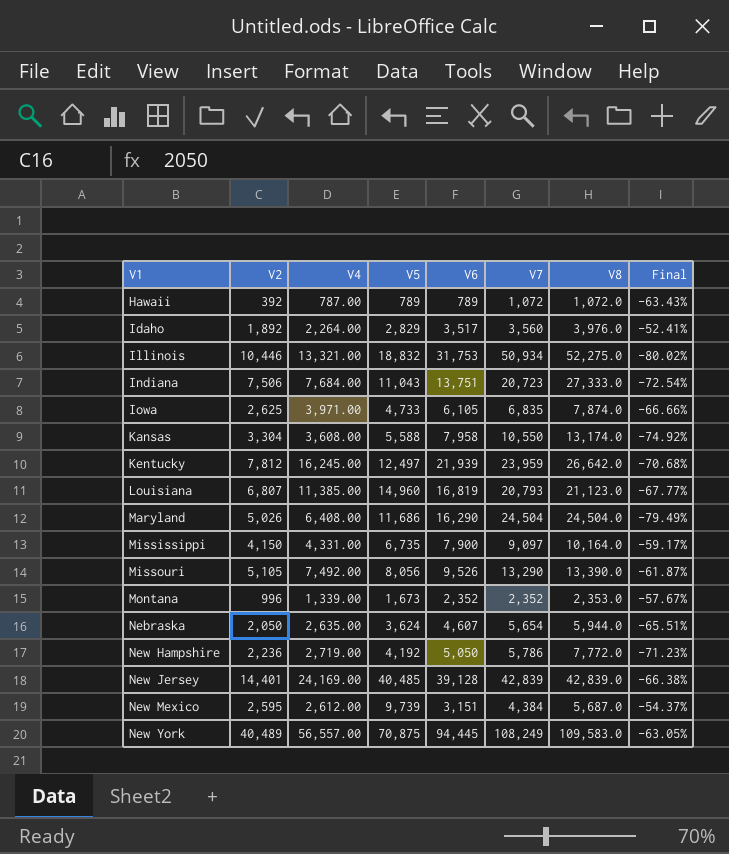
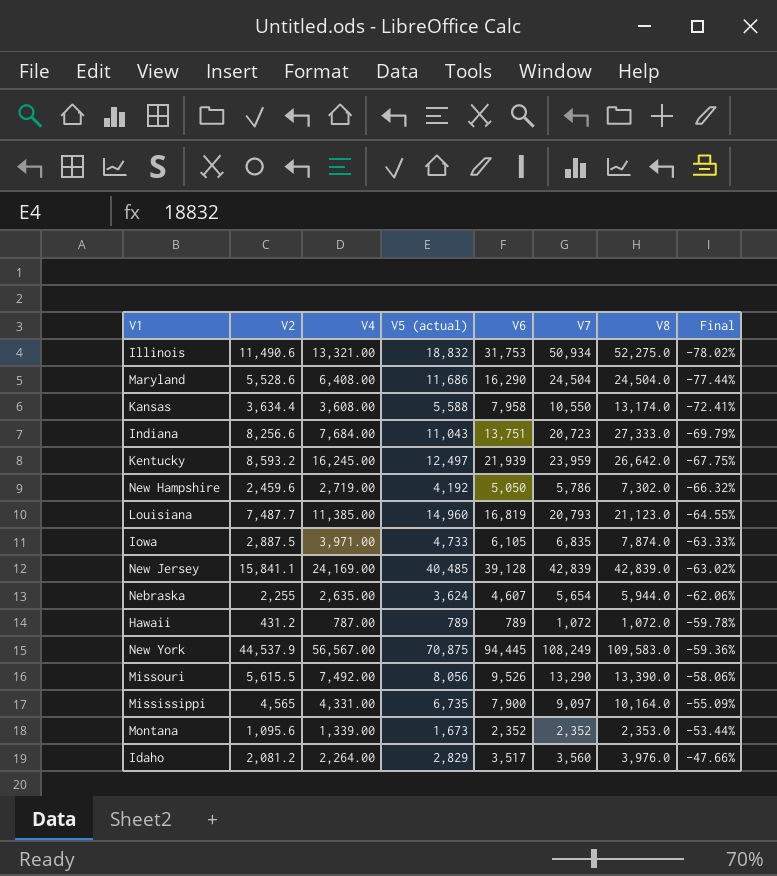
row order: V1 ascending -> Final ascending
column name: V5 -> V5 (actual)
row New Mexico: 2,595 | 2,612.00 | 9,739 | 3,151 | 4,384 | 5,687.0 | -54.37% -> none
Illinois | V2: 10,446 -> 11,490.6
Illinois | Final: -80.02% -> -78.02%
Maryland | V2: 5,026 -> 5,528.6
Maryland | Final: -79.49% -> -77.44%
Kansas | V2: 3,304 -> 3,634.4
Kansas | Final: -74.92% -> -72.41%
Indiana | V2: 7,506 -> 8,256.6
Indiana | Final: -72.54% -> -69.79%
Kentucky | V2: 7,812 -> 8,593.2
Kentucky | Final: -70.68% -> -67.75%
New Hampshire | V2: 2,236 -> 2,459.6
New Hampshire | V8: 7,772.0 -> 7,302.0
New Hampshire | Final: -71.23% -> -66.32%
Louisiana | V2: 6,807 -> 7,487.7
Louisiana | Final: -67.77% -> -64.55%
Iowa | V2: 2,625 -> 2,887.5
Iowa | Final: -66.66% -> -63.33%
New Jersey | V2: 14,401 -> 15,841.1
New Jersey | Final: -66.38% -> -63.02%
Nebraska | V2: 2,050 -> 2,255
Nebraska | Final: -65.51% -> -62.06%
Hawaii | V2: 392 -> 431.2
Hawaii | Final: -63.43% -> -59.78%
New York | V2: 40,489 -> 44,537.9
New York | V4: 56,557.00 -> 56,567.00
New York | Final: -63.05% -> -59.36%
Missouri | V2: 5,105 -> 5,615.5
Missouri | Final: -61.87% -> -58.06%
Mississippi | V2: 4,150 -> 4,565
Mississippi | Final: -59.17% -> -55.09%
Montana | V2: 996 -> 1,095.6
Montana | Final: -57.67% -> -53.44%
Idaho | V2: 1,892 -> 2,081.2
Idaho | Final: -52.41% -> -47.66%

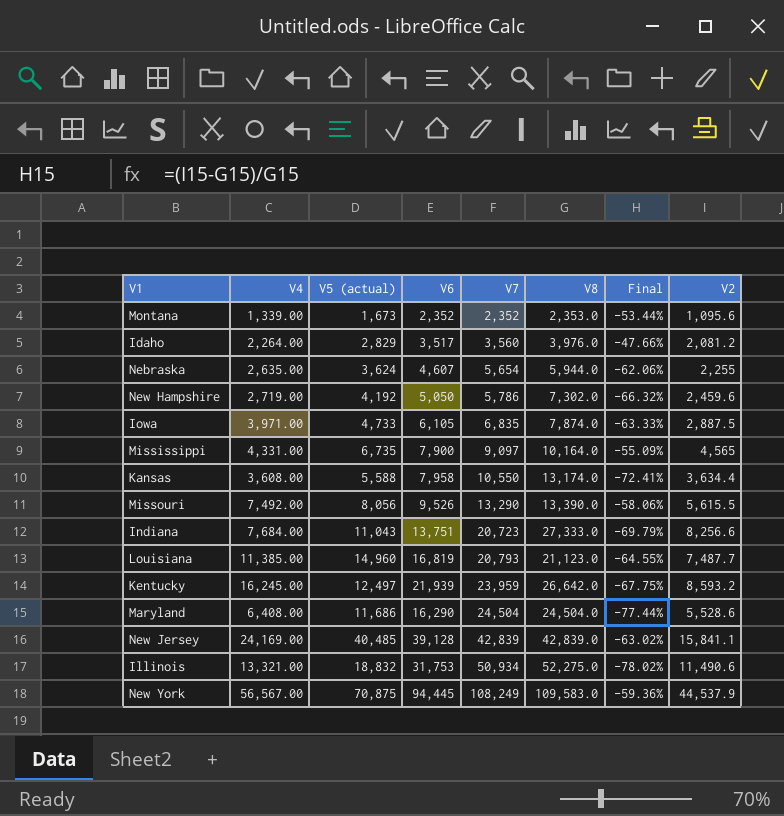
row order: Final ascending -> V7 ascending
column V2 | position: 2 -> 8
row Hawaii: 431.2 | 787.00 | 789 | 789 | 1,072 | 1,072.0 | -59.78% -> none

